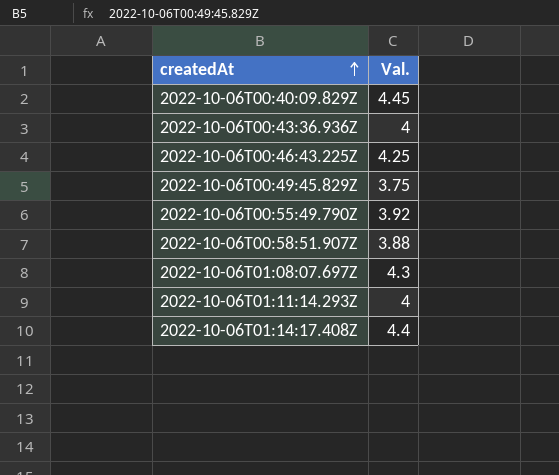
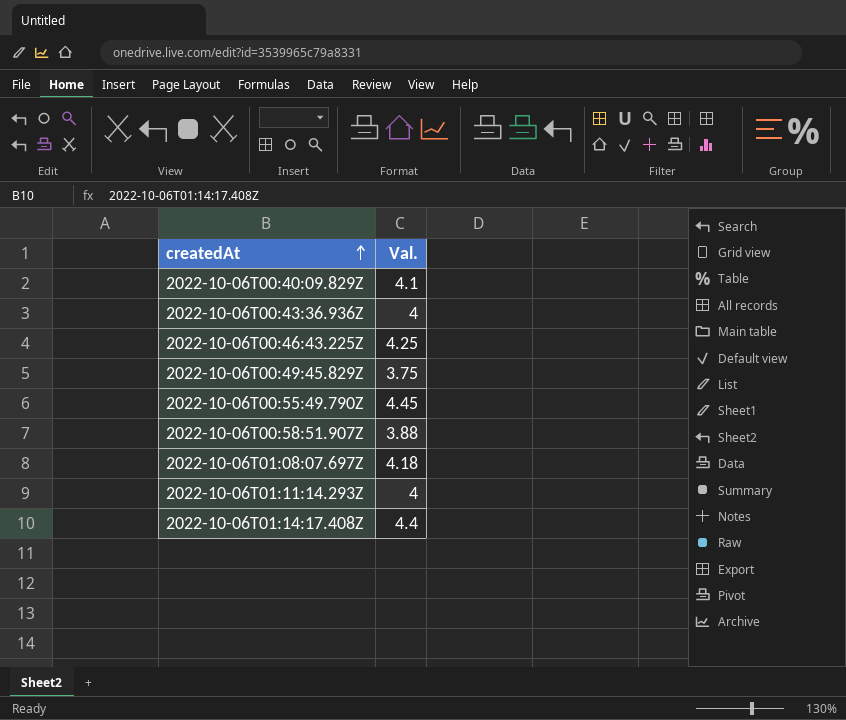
2022-10-06T00:40:09.829Z | Val.: 4.45 -> 4.1
2022-10-06T00:55:49.790Z | Val.: 3.92 -> 4.45
2022-10-06T01:08:07.697Z | Val.: 4.3 -> 4.18

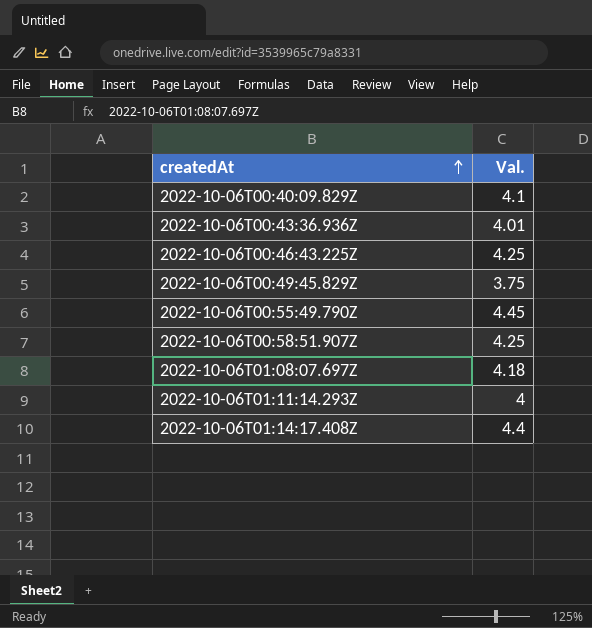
2022-10-06T00:43:36.936Z | Val.: 4 -> 4.01
2022-10-06T00:58:51.907Z | Val.: 3.88 -> 4.25

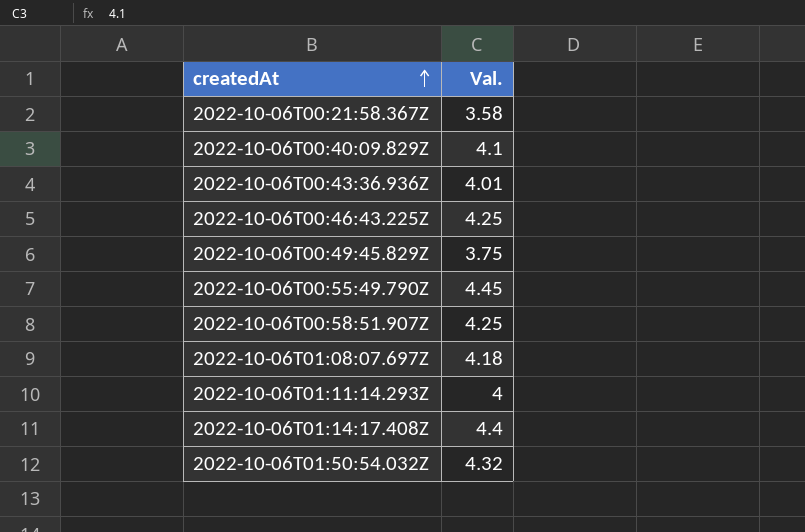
row 2022-10-06T00:21:58.367Z: none -> 3.58
row 2022-10-06T01:50:54.032Z: none -> 4.32

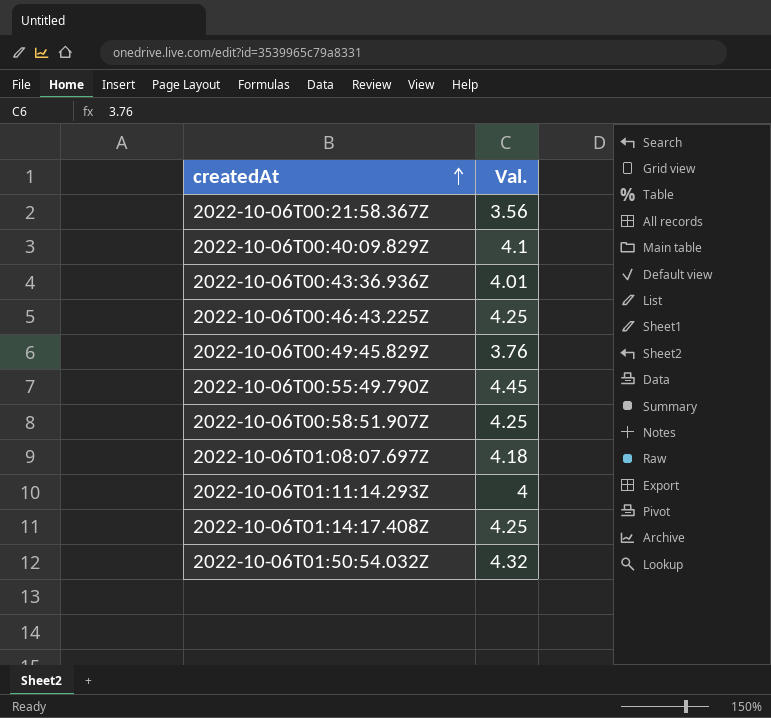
2022-10-06T00:21:58.367Z | Val.: 3.58 -> 3.56
2022-10-06T00:49:45.829Z | Val.: 3.75 -> 3.76
2022-10-06T01:14:17.408Z | Val.: 4.4 -> 4.25

